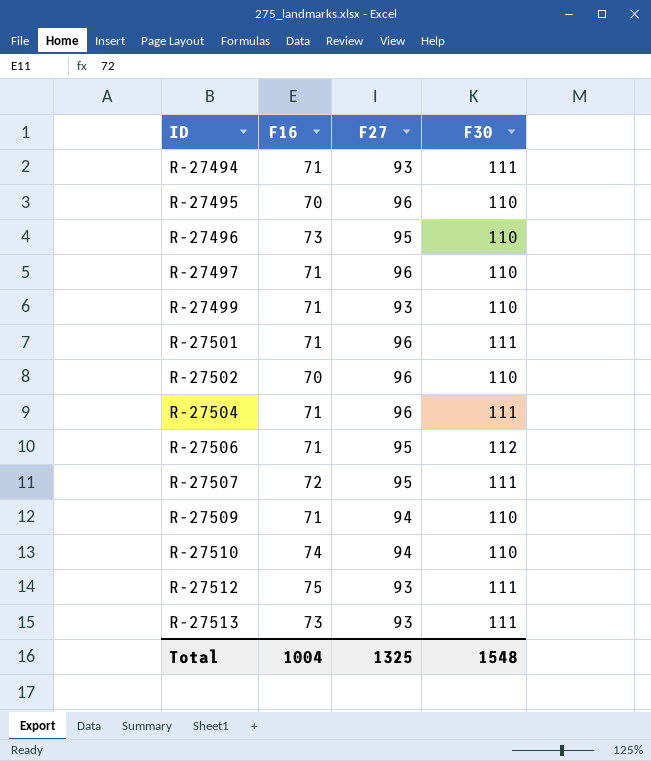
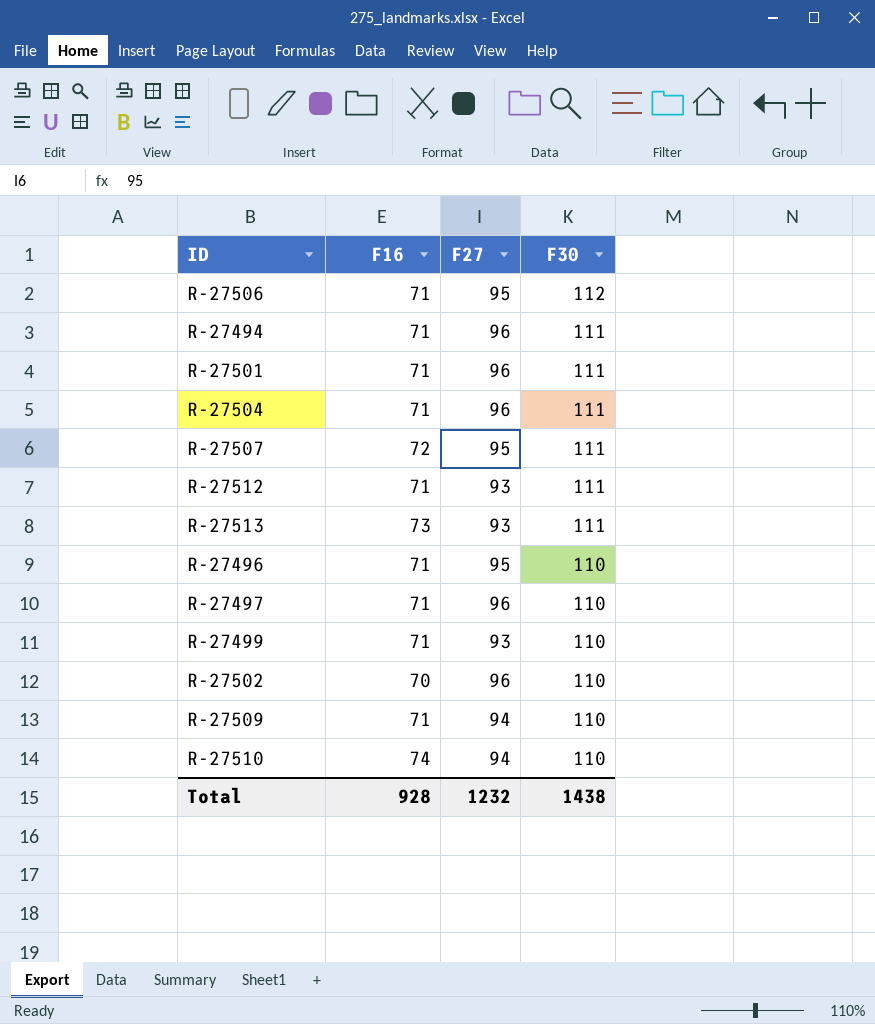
row order: ID ascending -> F30 descending
row R-27495: 70 | 96 | 110 -> none
R-27494 | F27: 93 -> 96
R-27512 | F16: 75 -> 71
R-27496 | F16: 73 -> 71
Total | F16: 1004 -> 928
Total | F27: 1325 -> 1232
Total | F30: 1548 -> 1438

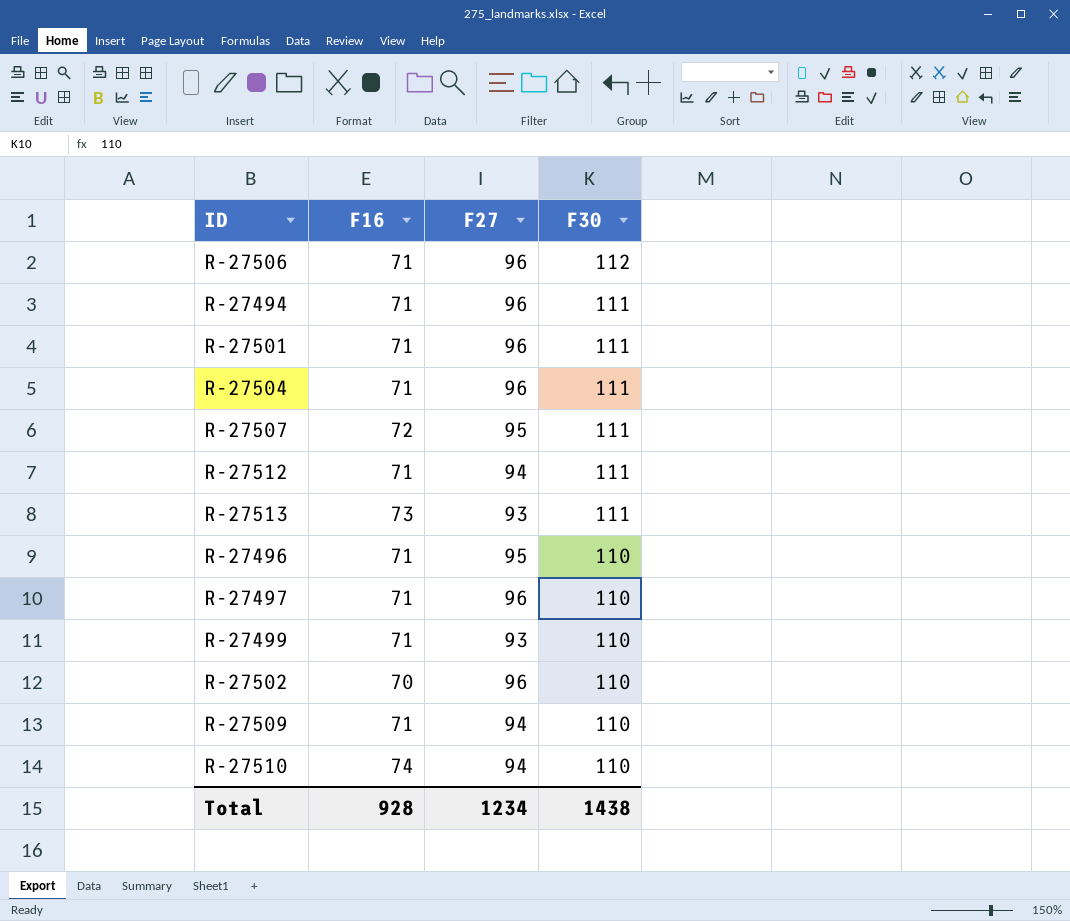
R-27506 | F27: 95 -> 96
R-27512 | F27: 93 -> 94
Total | F27: 1232 -> 1234

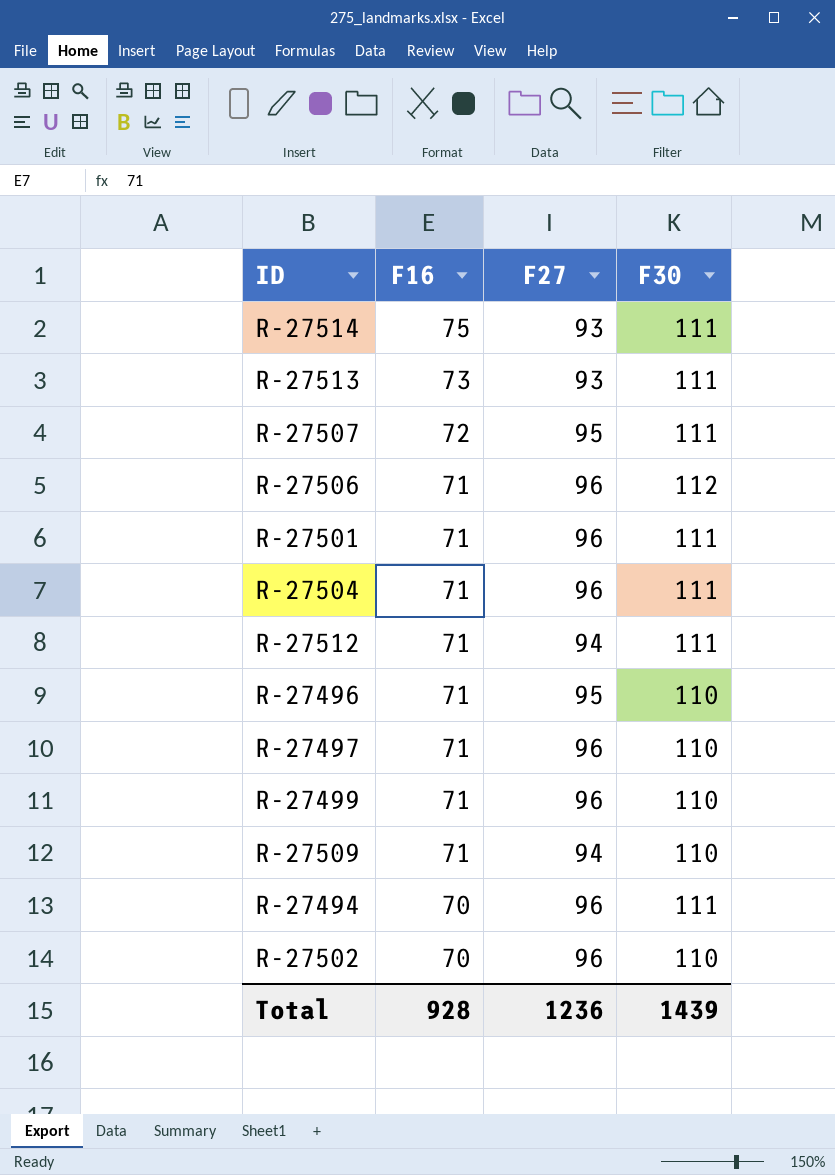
row order: F30 descending -> F16 descending
row R-27510: 74 | 94 | 110 -> none
row R-27514: none -> 75 | 93 | 111
R-27499 | F27: 93 -> 96
R-27494 | F16: 71 -> 70
Total | F27: 1234 -> 1236
Total | F30: 1438 -> 1439

